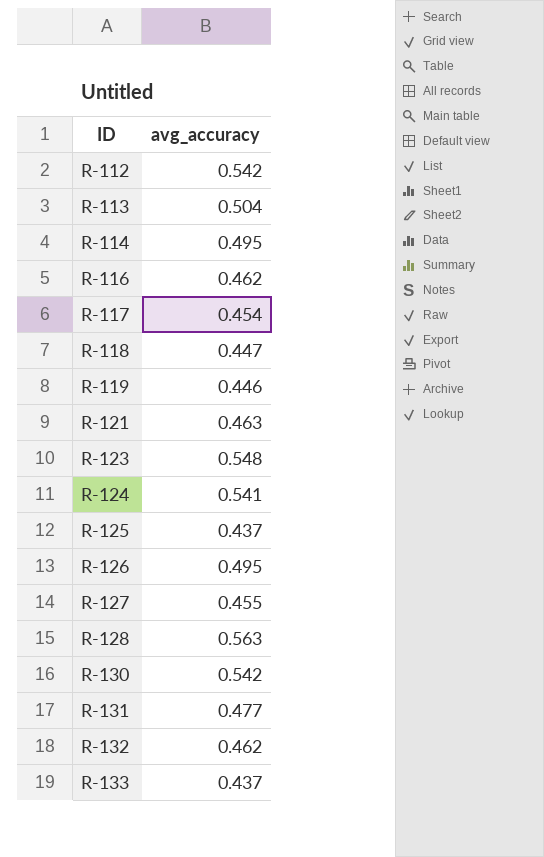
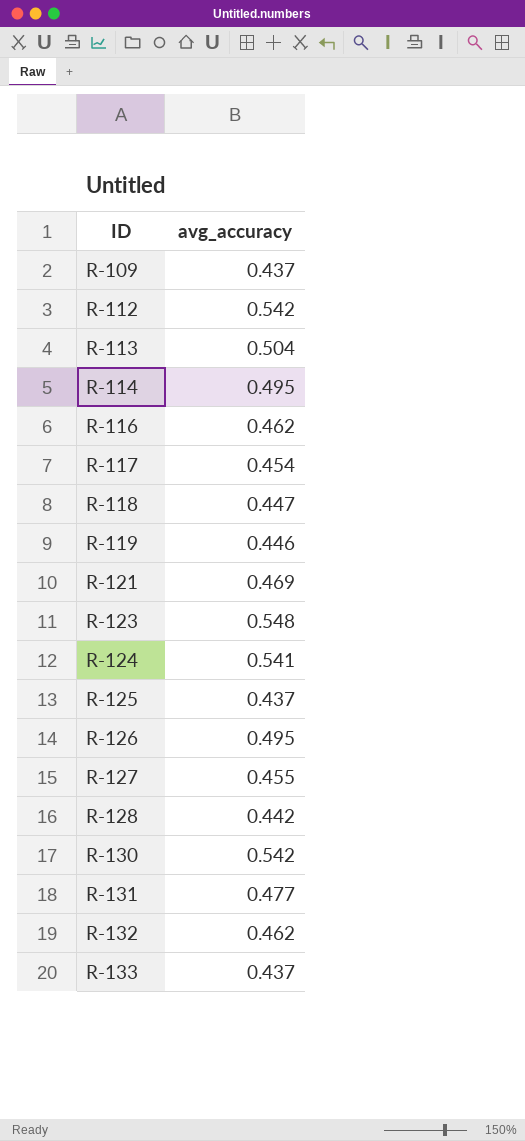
row R-109: none -> 0.437
R-121 | avg_accuracy: 0.463 -> 0.469
R-128 | avg_accuracy: 0.563 -> 0.442

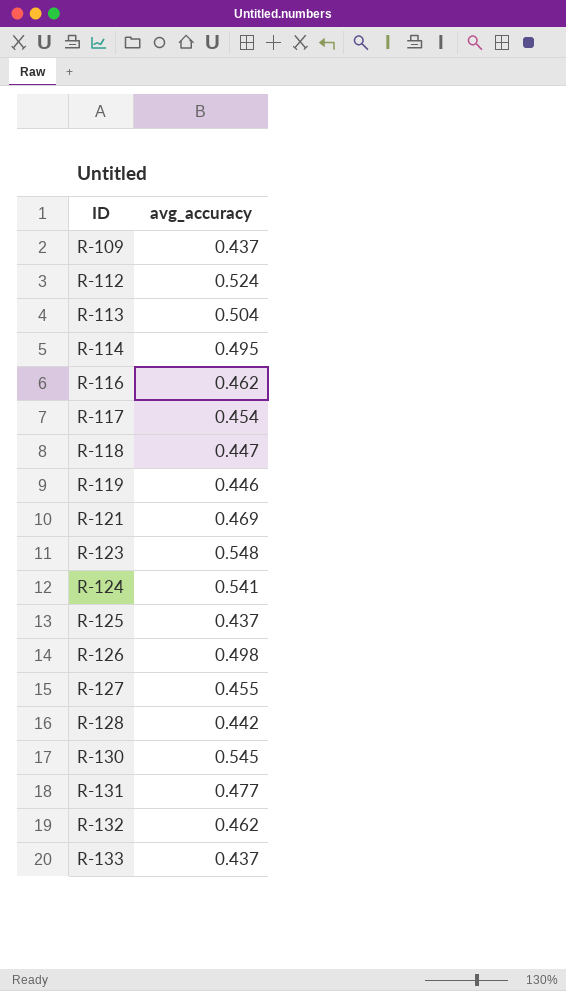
R-112 | avg_accuracy: 0.542 -> 0.524
R-126 | avg_accuracy: 0.495 -> 0.498
R-130 | avg_accuracy: 0.542 -> 0.545

